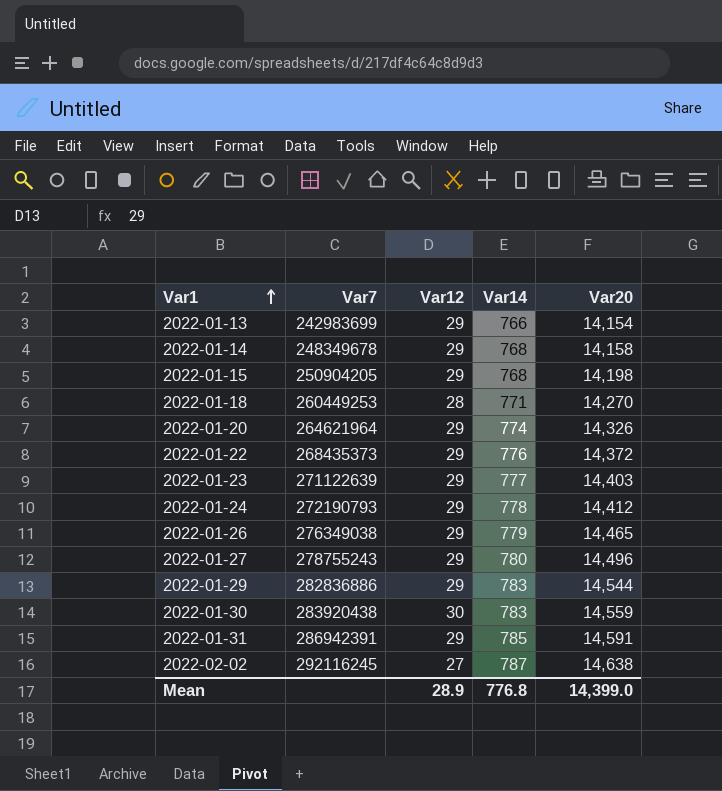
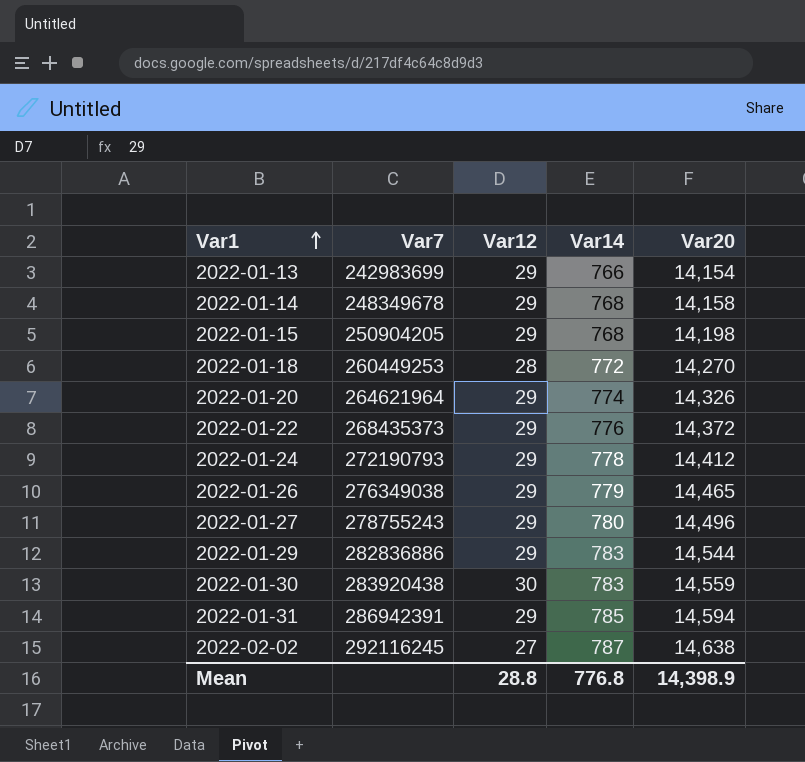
row 2022-01-23: 271122639 | 29 | 777 | 14,403 -> none
2022-01-18 | Var14: 771 -> 772
2022-01-31 | Var20: 14,591 -> 14,594
Mean | Var12: 28.9 -> 28.8
Mean | Var20: 14,399.0 -> 14,398.9

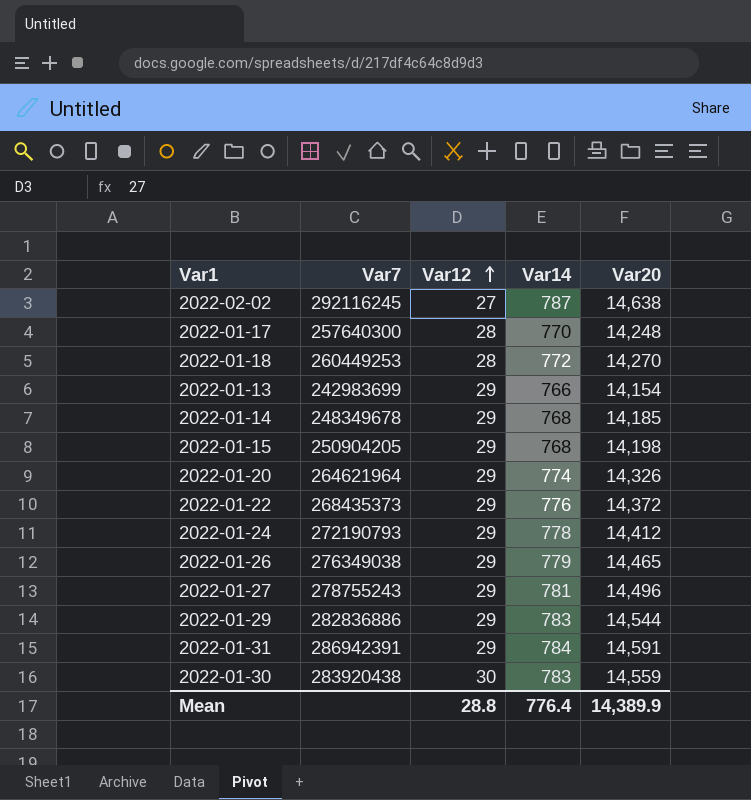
row order: Var1 ascending -> Var12 ascending
row 2022-01-17: none -> 257640300 | 28 | 770 | 14,248
2022-01-14 | Var20: 14,158 -> 14,185
2022-01-27 | Var14: 780 -> 781
2022-01-31 | Var14: 785 -> 784
2022-01-31 | Var20: 14,594 -> 14,591
Mean | Var14: 776.8 -> 776.4
Mean | Var20: 14,398.9 -> 14,389.9

